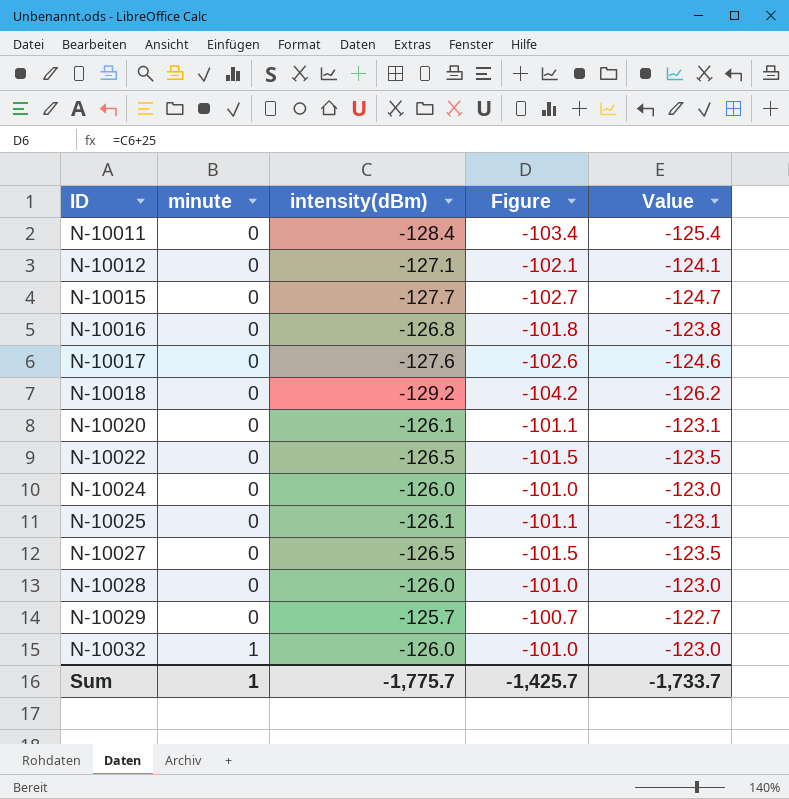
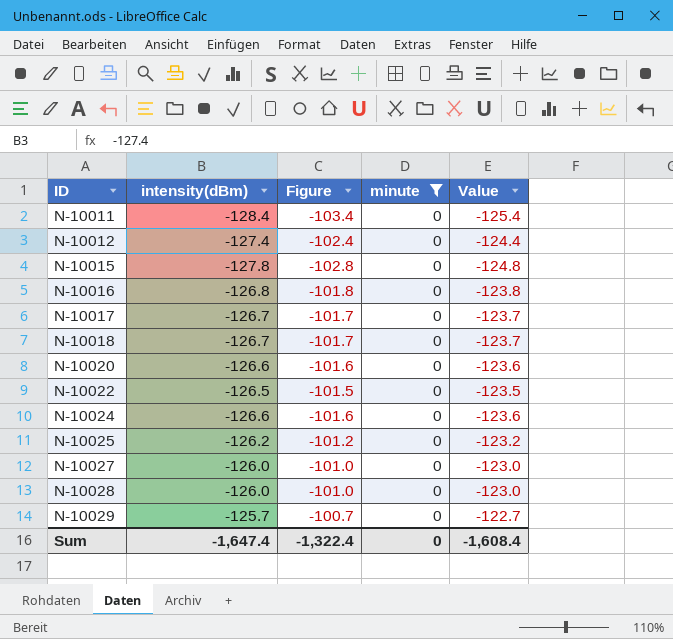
filter: none -> minute = 0
column minute | position: 2 -> 4
N-10012 | intensity(dBm): -127.1 -> -127.4
N-10012 | Figure: -102.1 -> -102.4
N-10012 | Value: -124.1 -> -124.4
N-10015 | intensity(dBm): -127.7 -> -127.8
N-10015 | Figure: -102.7 -> -102.8
N-10015 | Value: -124.7 -> -124.8
N-10017 | intensity(dBm): -127.6 -> -126.7
N-10017 | Figure: -102.6 -> -101.7
N-10017 | Value: -124.6 -> -123.7
N-10018 | intensity(dBm): -129.2 -> -126.7
N-10018 | Figure: -104.2 -> -101.7
N-10018 | Value: -126.2 -> -123.7
N-10020 | intensity(dBm): -126.1 -> -126.6
N-10020 | Figure: -101.1 -> -101.6
N-10020 | Value: -123.1 -> -123.6
N-10024 | intensity(dBm): -126.0 -> -126.6
N-10024 | Figure: -101.0 -> -101.6
N-10024 | Value: -123.0 -> -123.6
N-10025 | intensity(dBm): -126.1 -> -126.2
N-10025 | Figure: -101.1 -> -101.2
N-10025 | Value: -123.1 -> -123.2
N-10027 | intensity(dBm): -126.5 -> -126.0
N-10027 | Figure: -101.5 -> -101.0
N-10027 | Value: -123.5 -> -123.0
Sum | intensity(dBm): -1,775.7 -> -1,647.4
Sum | Figure: -1,425.7 -> -1,322.4
Sum | minute: 1 -> 0
Sum | Value: -1,733.7 -> -1,608.4

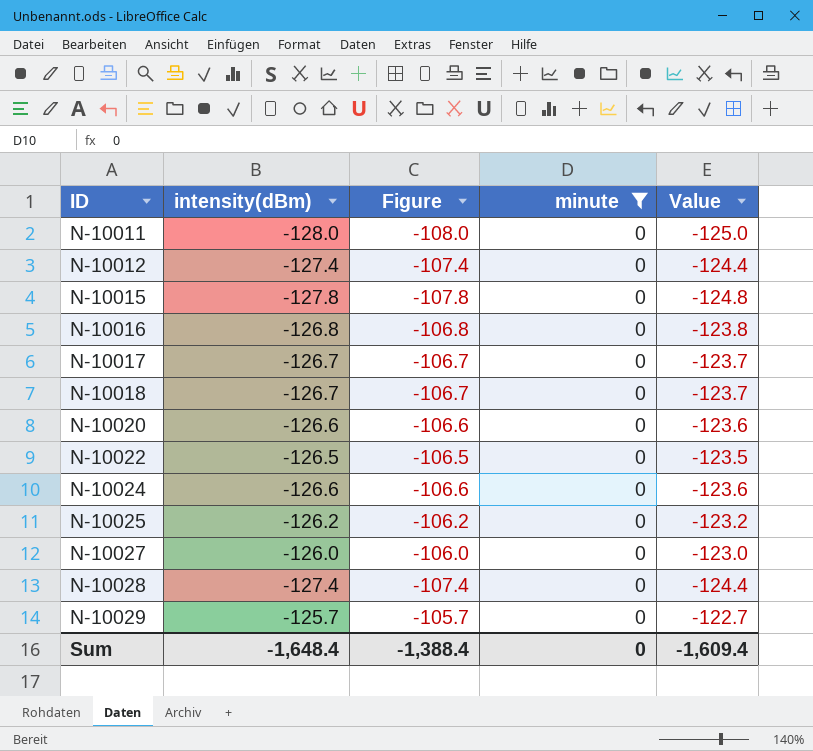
column Figure | formula: [intensity(dBm)] + 25 -> [intensity(dBm)] + 20
N-10011 | intensity(dBm): -128.4 -> -128.0
N-10011 | Value: -125.4 -> -125.0
N-10028 | intensity(dBm): -126.0 -> -127.4
N-10028 | Value: -123.0 -> -124.4
Sum | intensity(dBm): -1,647.4 -> -1,648.4
Sum | Figure: -1,322.4 -> -1,388.4
Sum | Value: -1,608.4 -> -1,609.4

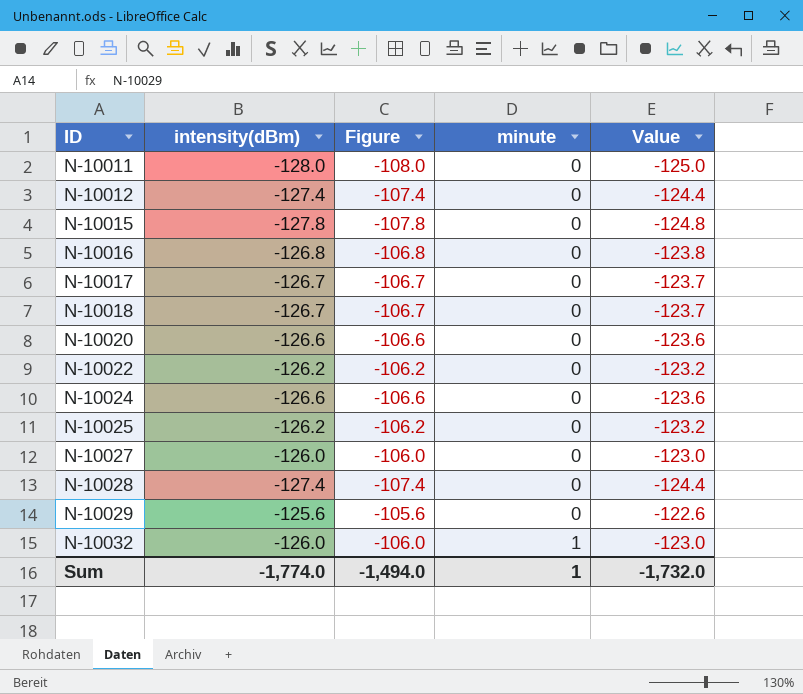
filter: minute = 0 -> none
N-10022 | intensity(dBm): -126.5 -> -126.2
N-10022 | Figure: -106.5 -> -106.2
N-10022 | Value: -123.5 -> -123.2
N-10029 | intensity(dBm): -125.7 -> -125.6
N-10029 | Figure: -105.7 -> -105.6
N-10029 | Value: -122.7 -> -122.6
Sum | intensity(dBm): -1,648.4 -> -1,774.0
Sum | Figure: -1,388.4 -> -1,494.0
Sum | minute: 0 -> 1
Sum | Value: -1,609.4 -> -1,732.0

